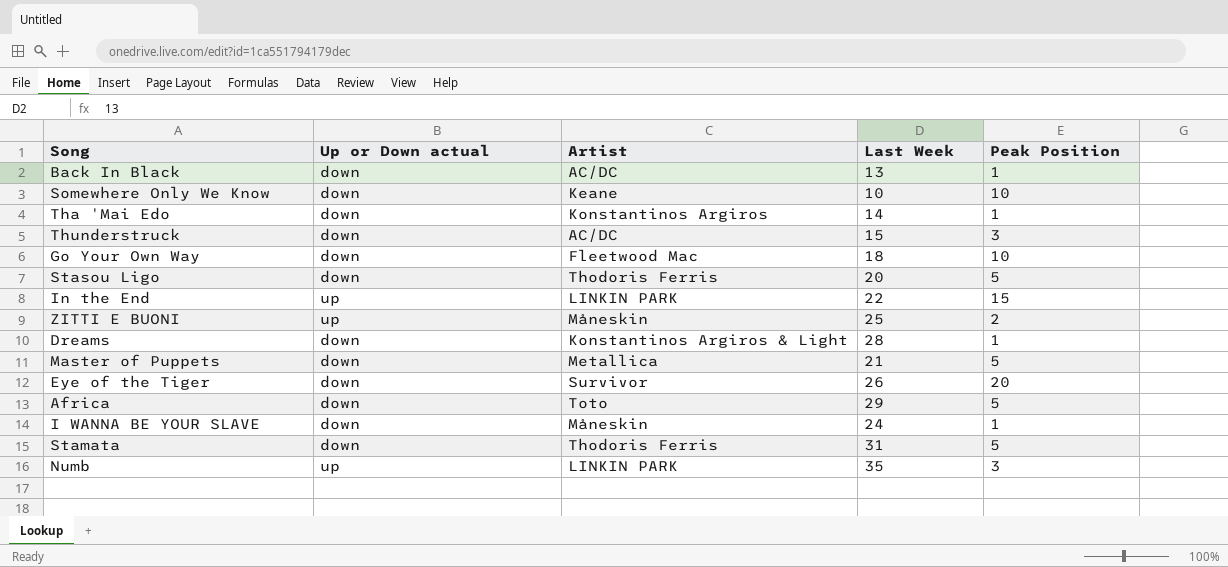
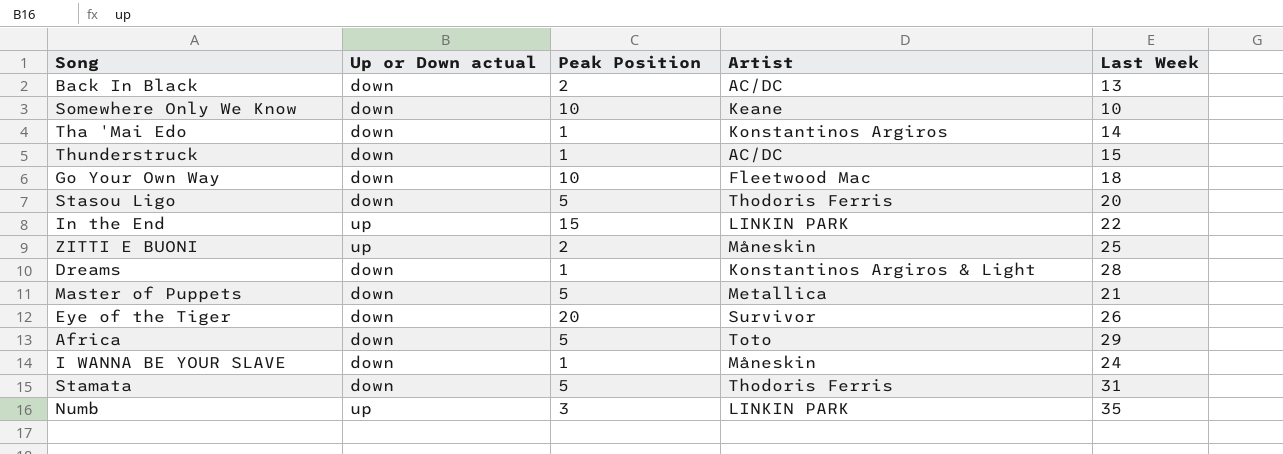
column Peak Position | position: 5 -> 3
Back In Black | Peak Position: 1 -> 2
Thunderstruck | Peak Position: 3 -> 1

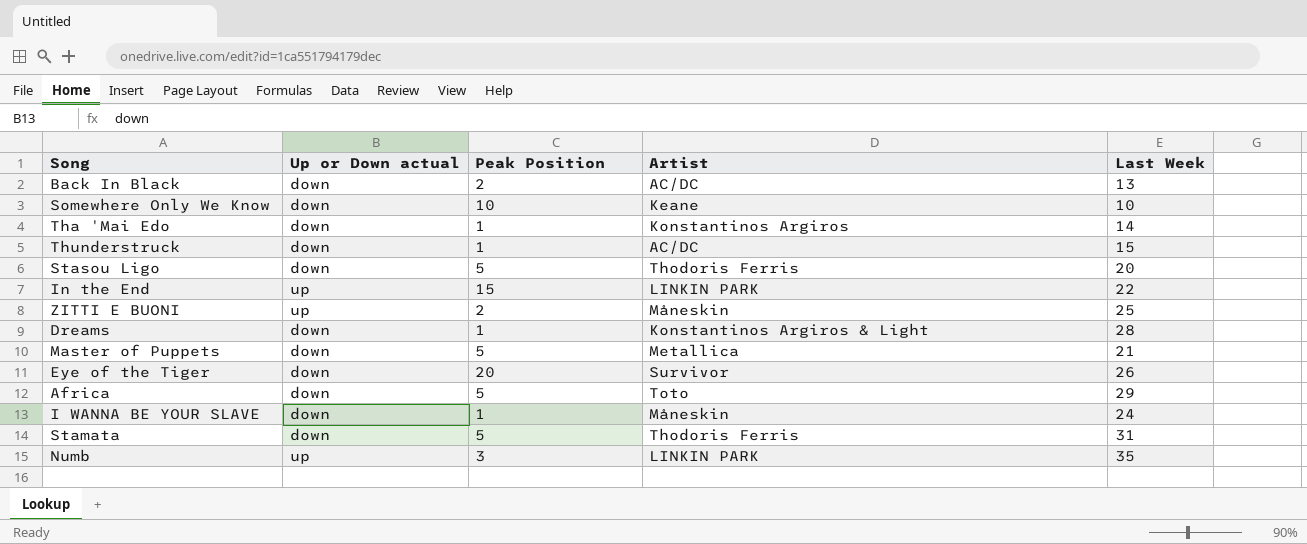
row Go Your Own Way: down | 10 | Fleetwood Mac | 18 -> none

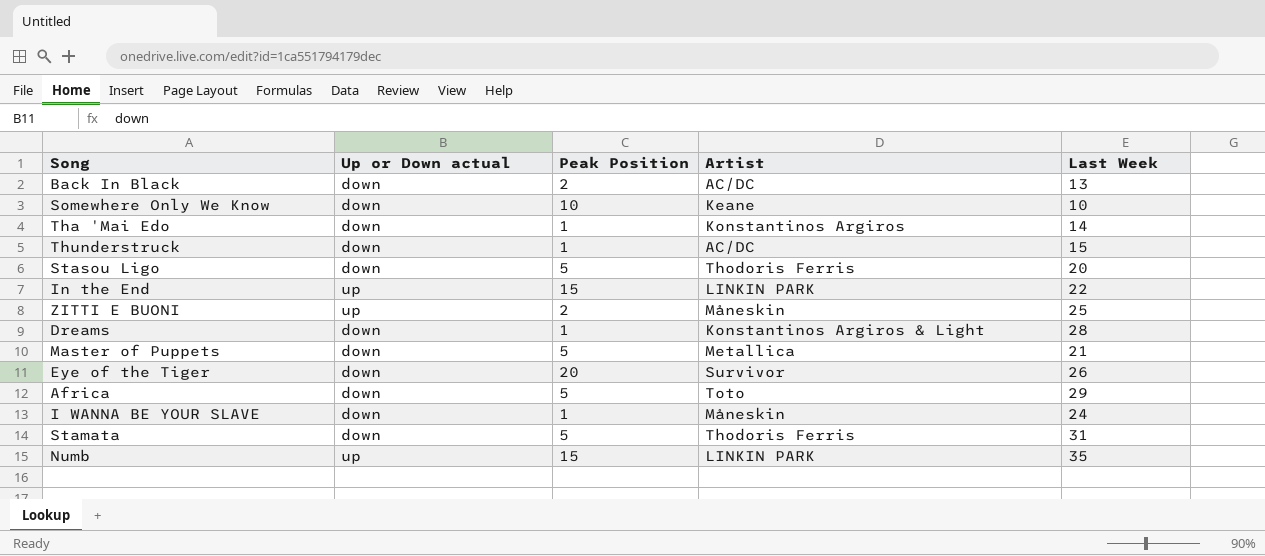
Numb | Peak Position: 3 -> 15

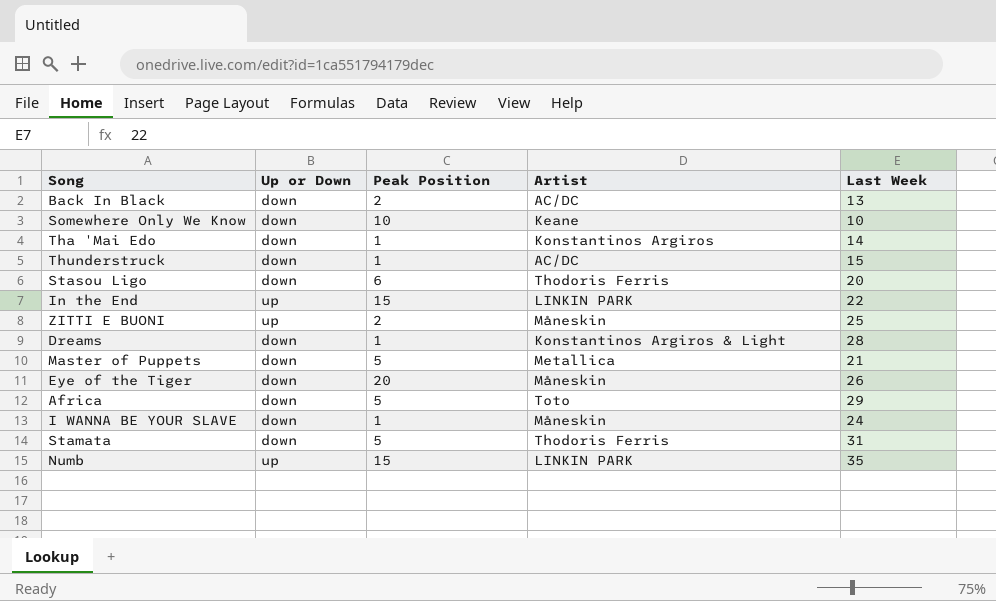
column name: Up or Down actual -> Up or Down
Stasou Ligo | Peak Position: 5 -> 6
Eye of the Tiger | Artist: Survivor -> Måneskin

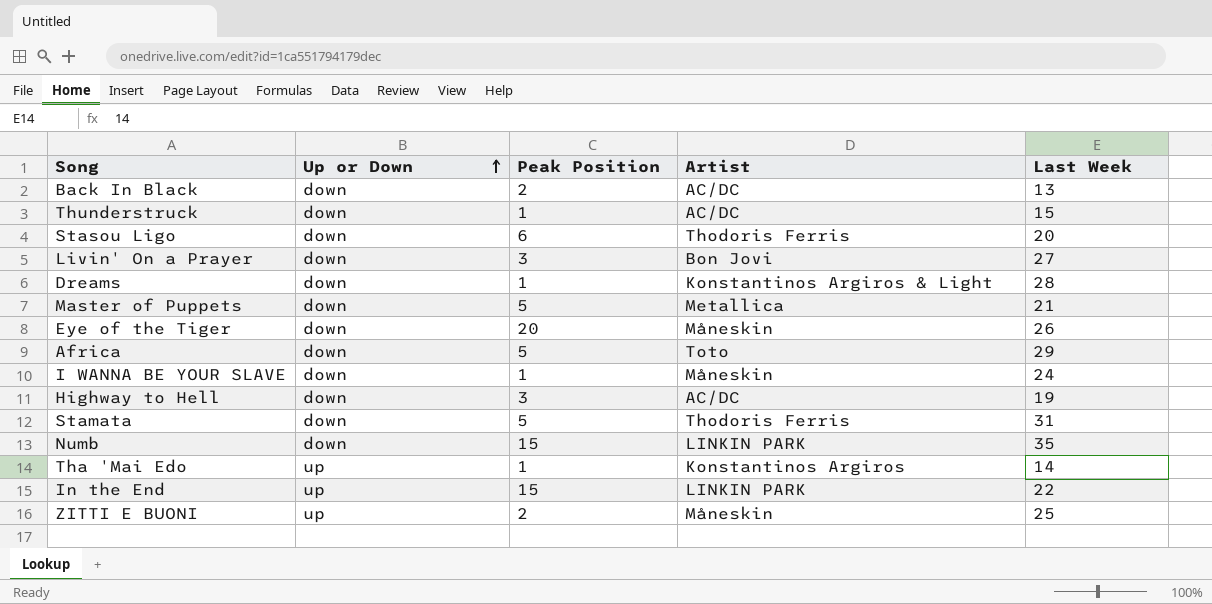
row order: none -> Up or Down ascending
row Somewhere Only We Know: down | 10 | Keane | 10 -> none
row Livin' On a Prayer: none -> down | 3 | Bon Jovi | 27
row Highway to Hell: none -> down | 3 | AC/DC | 19
Numb | Up or Down: up -> down
Tha 'Mai Edo | Up or Down: down -> up

